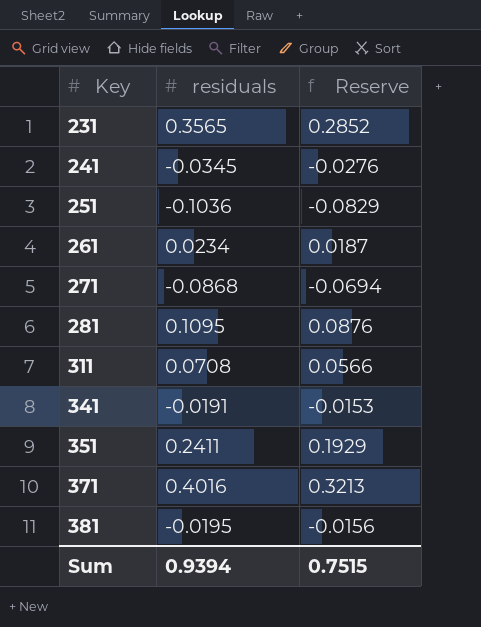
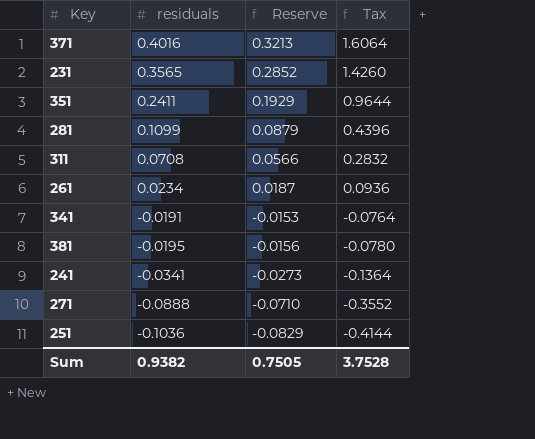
row order: Key ascending -> residuals descending
column Tax | formula: none -> [residuals] * 4
281 | residuals: 0.1095 -> 0.1099
281 | Reserve: 0.0876 -> 0.0879
241 | residuals: -0.0345 -> -0.0341
241 | Reserve: -0.0276 -> -0.0273
271 | residuals: -0.0868 -> -0.0888
271 | Reserve: -0.0694 -> -0.0710
Sum | residuals: 0.9394 -> 0.9382
Sum | Reserve: 0.7515 -> 0.7505

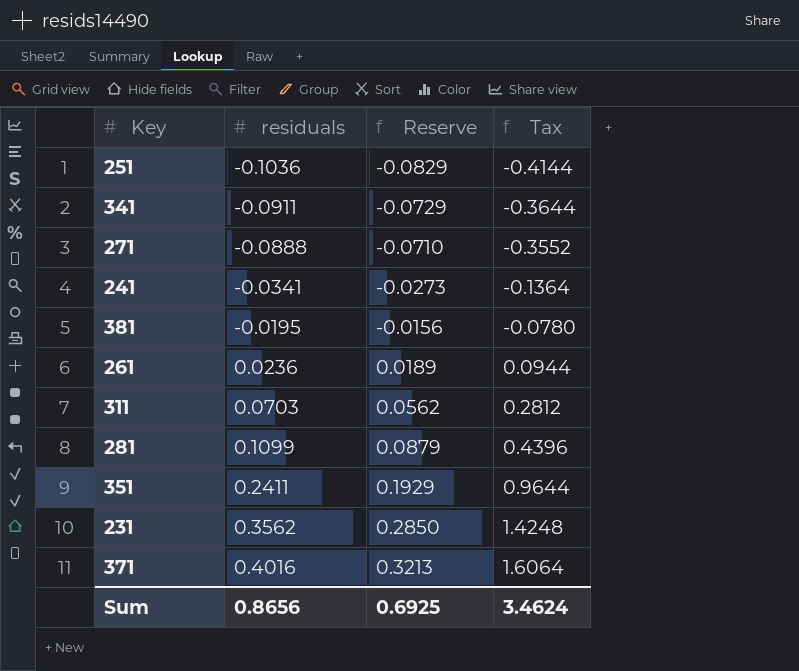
row order: residuals descending -> residuals ascending
341 | residuals: -0.0191 -> -0.0911
341 | Reserve: -0.0153 -> -0.0729
341 | Tax: -0.0764 -> -0.3644
261 | residuals: 0.0234 -> 0.0236
261 | Reserve: 0.0187 -> 0.0189
261 | Tax: 0.0936 -> 0.0944
311 | residuals: 0.0708 -> 0.0703
311 | Reserve: 0.0566 -> 0.0562
311 | Tax: 0.2832 -> 0.2812
231 | residuals: 0.3565 -> 0.3562
231 | Reserve: 0.2852 -> 0.2850
231 | Tax: 1.4260 -> 1.4248
Sum | residuals: 0.9382 -> 0.8656
Sum | Reserve: 0.7505 -> 0.6925
Sum | Tax: 3.7528 -> 3.4624

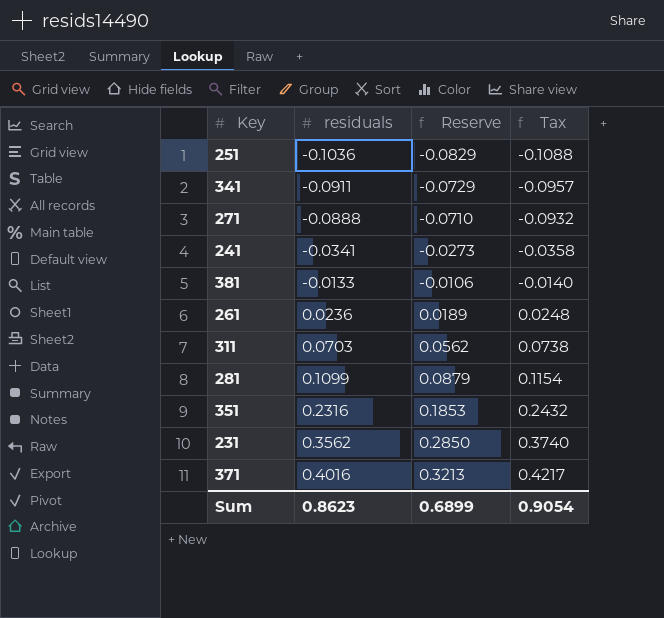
column Tax | formula: [residuals] * 4 -> [residuals] * 1.05
381 | residuals: -0.0195 -> -0.0133
381 | Reserve: -0.0156 -> -0.0106
351 | residuals: 0.2411 -> 0.2316
351 | Reserve: 0.1929 -> 0.1853
Sum | residuals: 0.8656 -> 0.8623
Sum | Reserve: 0.6925 -> 0.6899
Sum | Tax: 3.4624 -> 0.9054

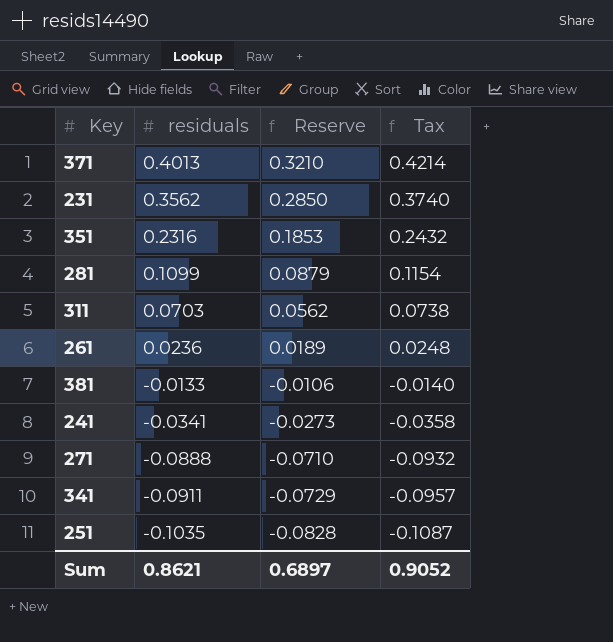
row order: residuals ascending -> residuals descending
371 | residuals: 0.4016 -> 0.4013
371 | Reserve: 0.3213 -> 0.3210
371 | Tax: 0.4217 -> 0.4214
251 | residuals: -0.1036 -> -0.1035
251 | Reserve: -0.0829 -> -0.0828
251 | Tax: -0.1088 -> -0.1087
Sum | residuals: 0.8623 -> 0.8621
Sum | Reserve: 0.6899 -> 0.6897
Sum | Tax: 0.9054 -> 0.9052

